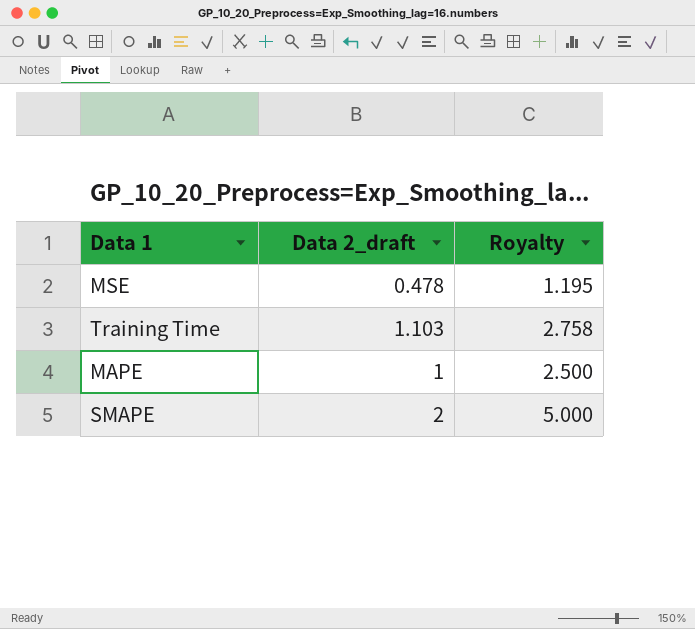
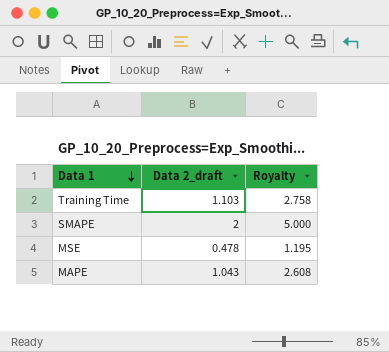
row order: none -> Data 1 descending
MAPE | Data 2_draft: 1 -> 1.043
MAPE | Royalty: 2.500 -> 2.608

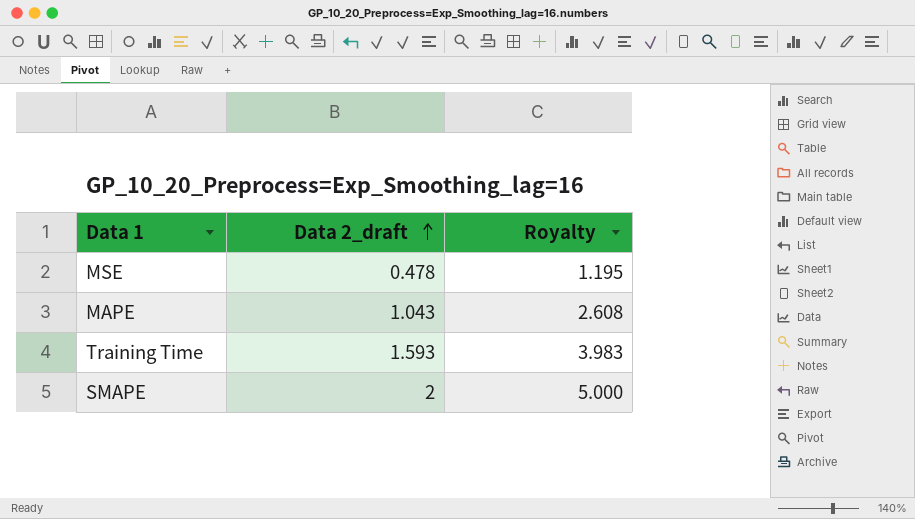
row order: Data 1 descending -> Data 2_draft ascending
Training Time | Data 2_draft: 1.103 -> 1.593
Training Time | Royalty: 2.758 -> 3.983

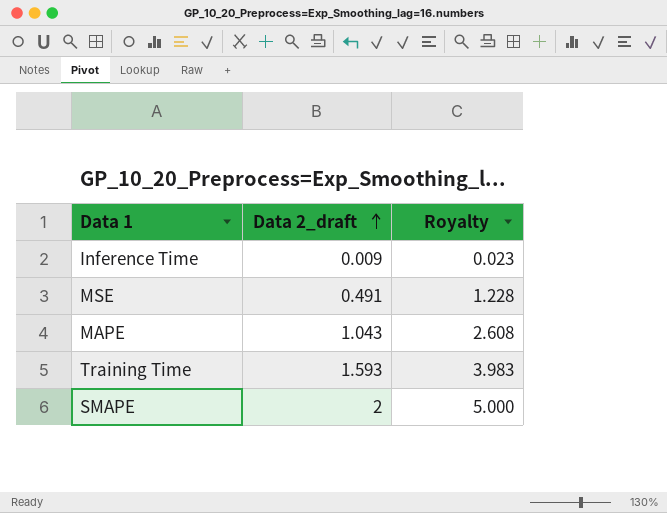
row Inference Time: none -> 0.009 | 0.023
MSE | Data 2_draft: 0.478 -> 0.491
MSE | Royalty: 1.195 -> 1.228

